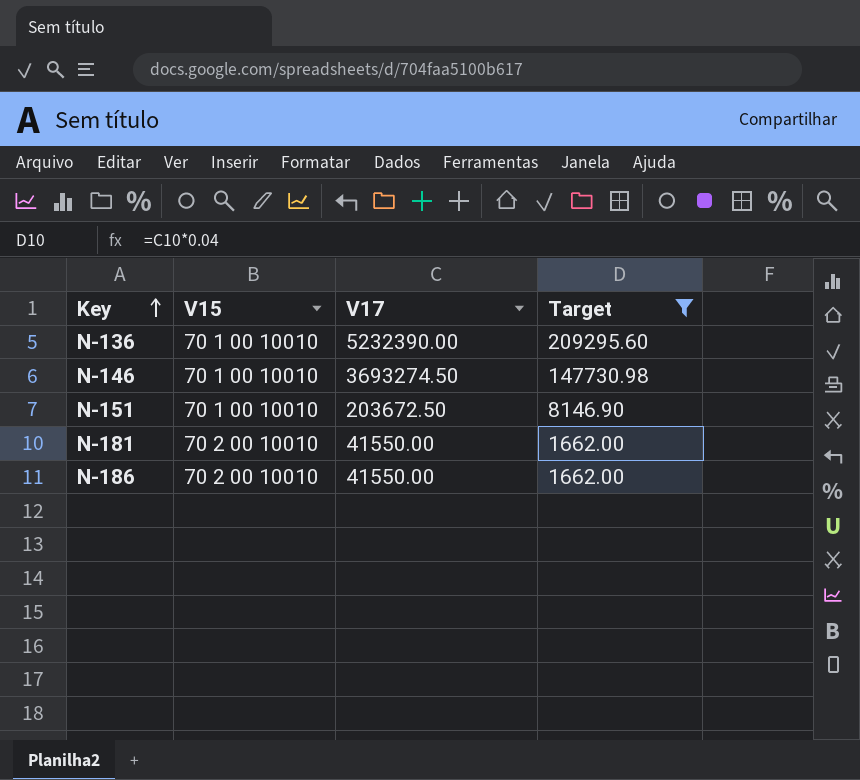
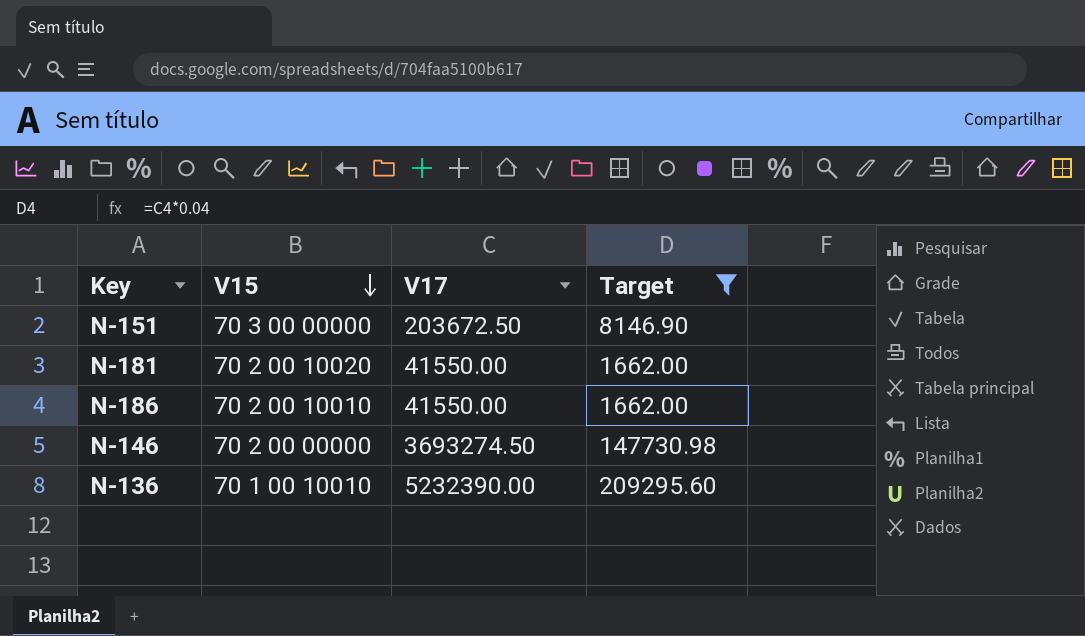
row order: Key ascending -> V15 descending
N-151 | V15: 70 1 00 10010 -> 70 3 00 00000
N-181 | V15: 70 2 00 10010 -> 70 2 00 10020
N-146 | V15: 70 1 00 10010 -> 70 2 00 00000

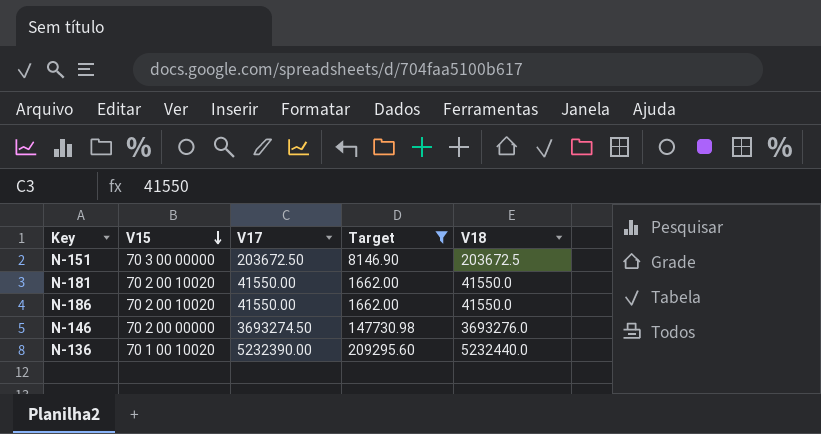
column V18 | position: none -> 5
N-186 | V15: 70 2 00 10010 -> 70 2 00 10020
N-136 | V15: 70 1 00 10010 -> 70 1 00 10020

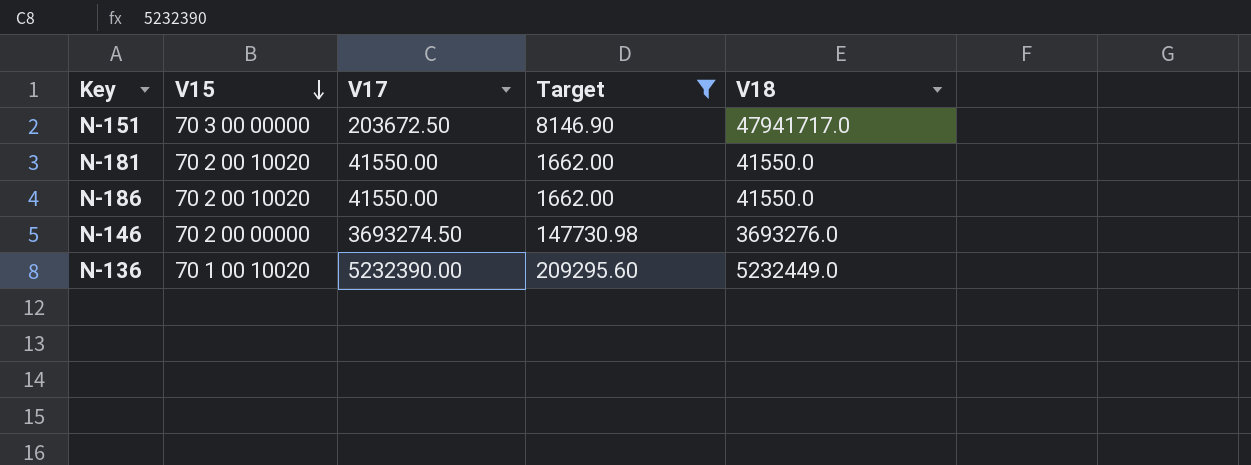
N-151 | V18: 203672.5 -> 47941717.0
N-136 | V18: 5232440.0 -> 5232449.0

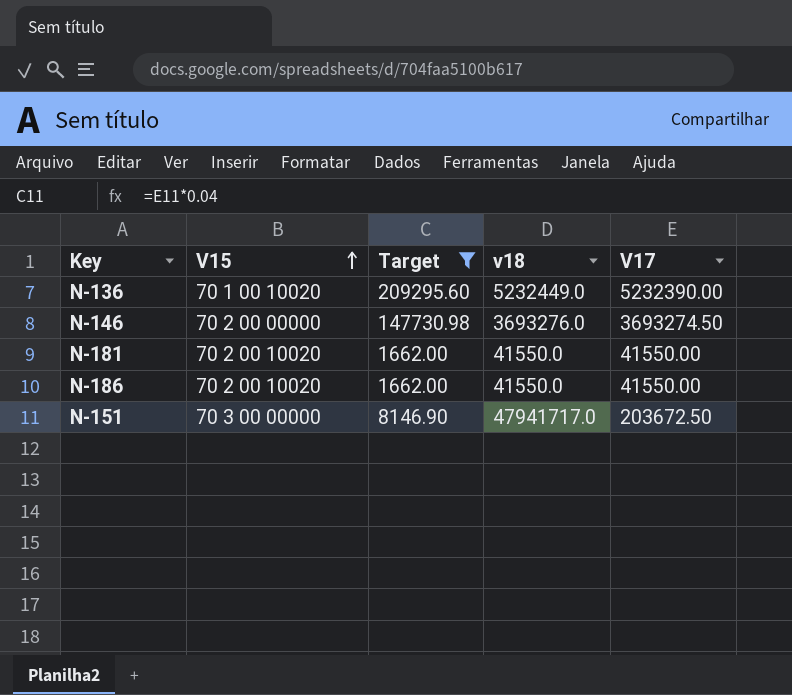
row order: V15 descending -> V15 ascending
column name: V18 -> v18
column V17 | position: 3 -> 5

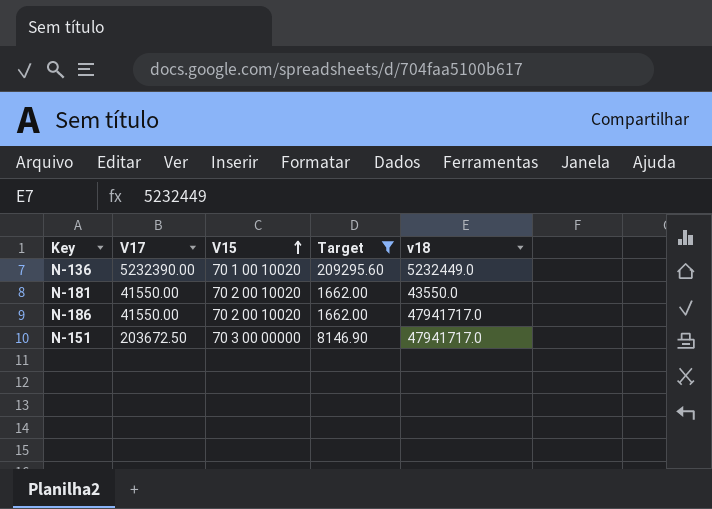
column V17 | position: 5 -> 2
row N-146: 70 2 00 00000 | 147730.98 | 3693276.0 | 3693274.50 -> none
N-181 | v18: 41550.0 -> 43550.0
N-186 | v18: 41550.0 -> 47941717.0

